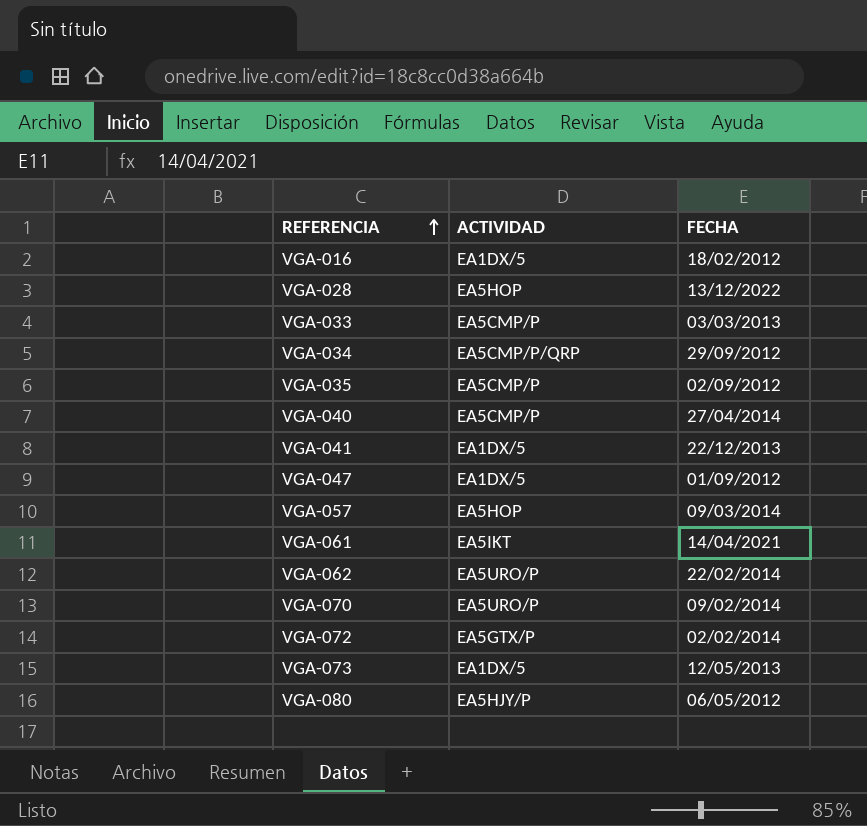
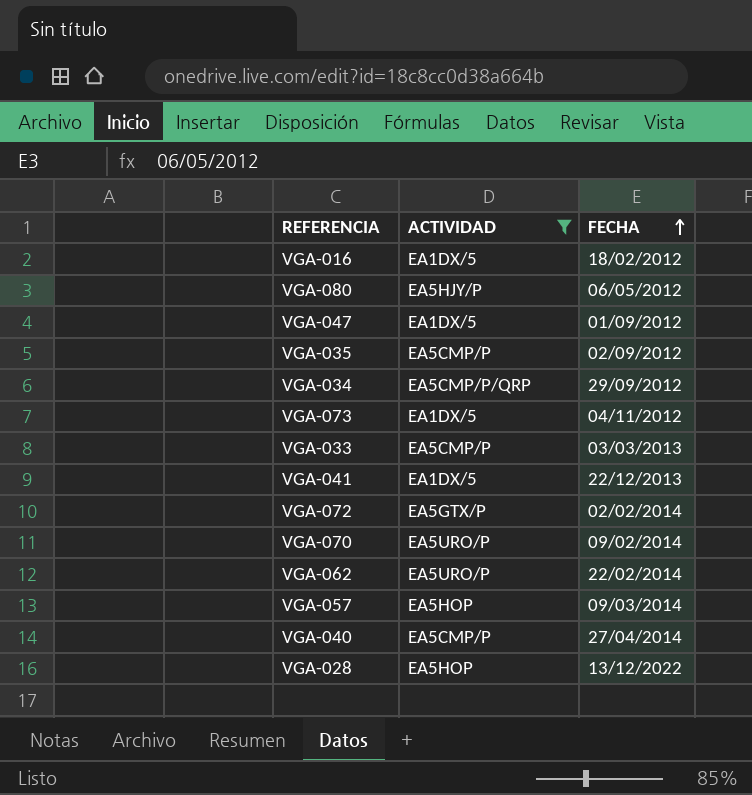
filter: none -> ACTIVIDAD != EA5IKT
row order: REFERENCIA ascending -> FECHA ascending
VGA-073 | FECHA: 12/05/2013 -> 04/11/2012

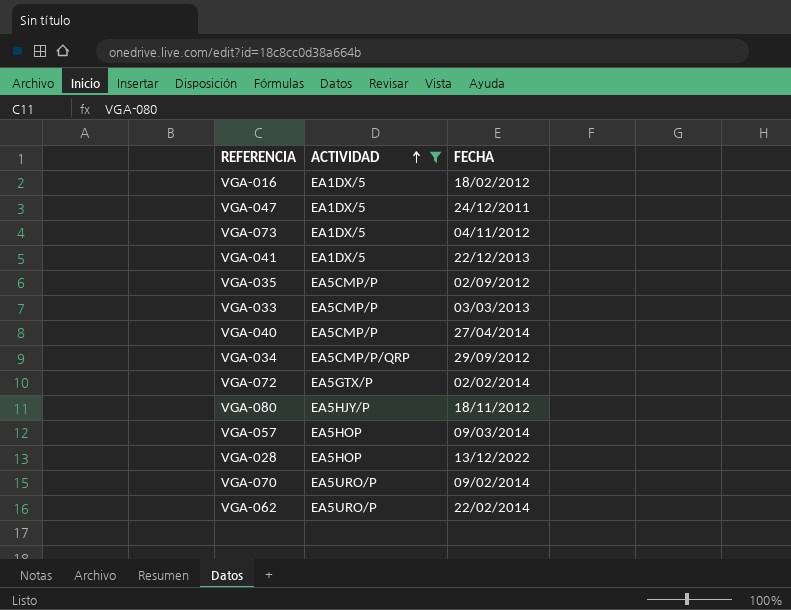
row order: FECHA ascending -> ACTIVIDAD ascending
VGA-047 | FECHA: 01/09/2012 -> 24/12/2011
VGA-080 | FECHA: 06/05/2012 -> 18/11/2012

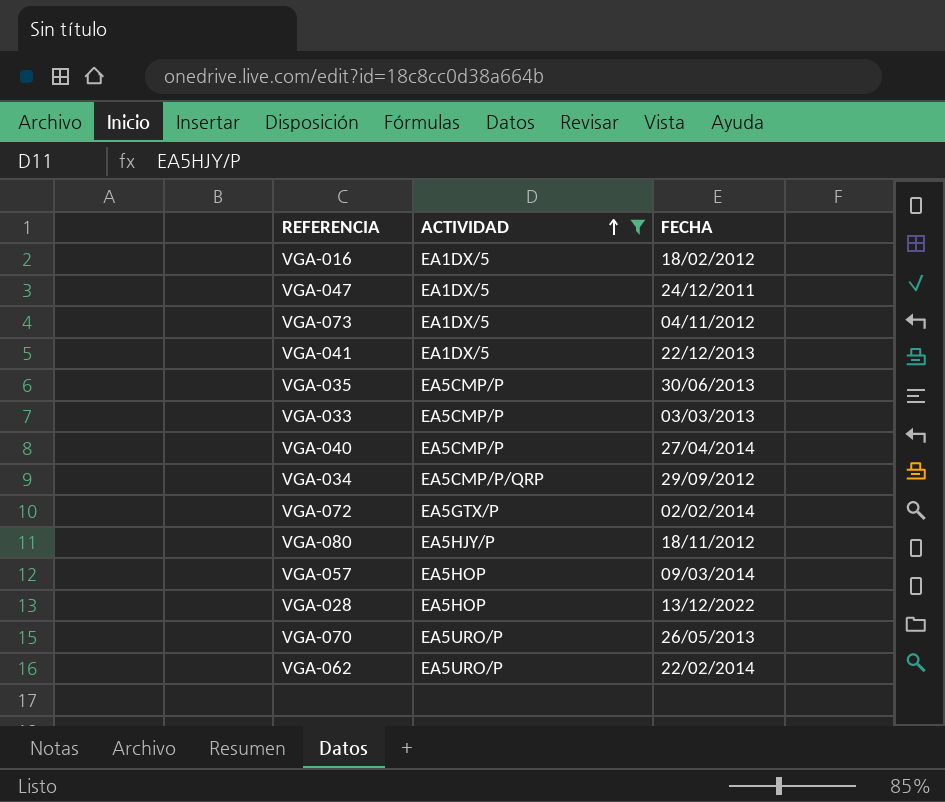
VGA-035 | FECHA: 02/09/2012 -> 30/06/2013
VGA-070 | FECHA: 09/02/2014 -> 26/05/2013

